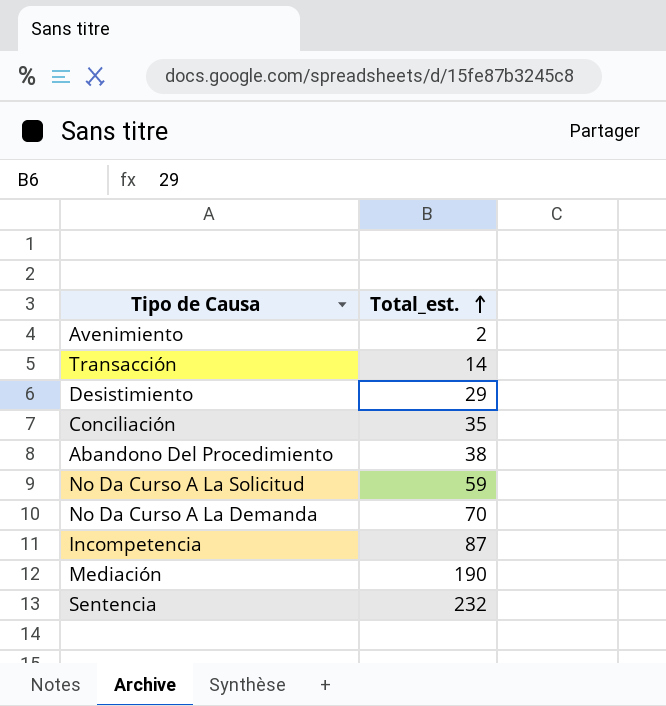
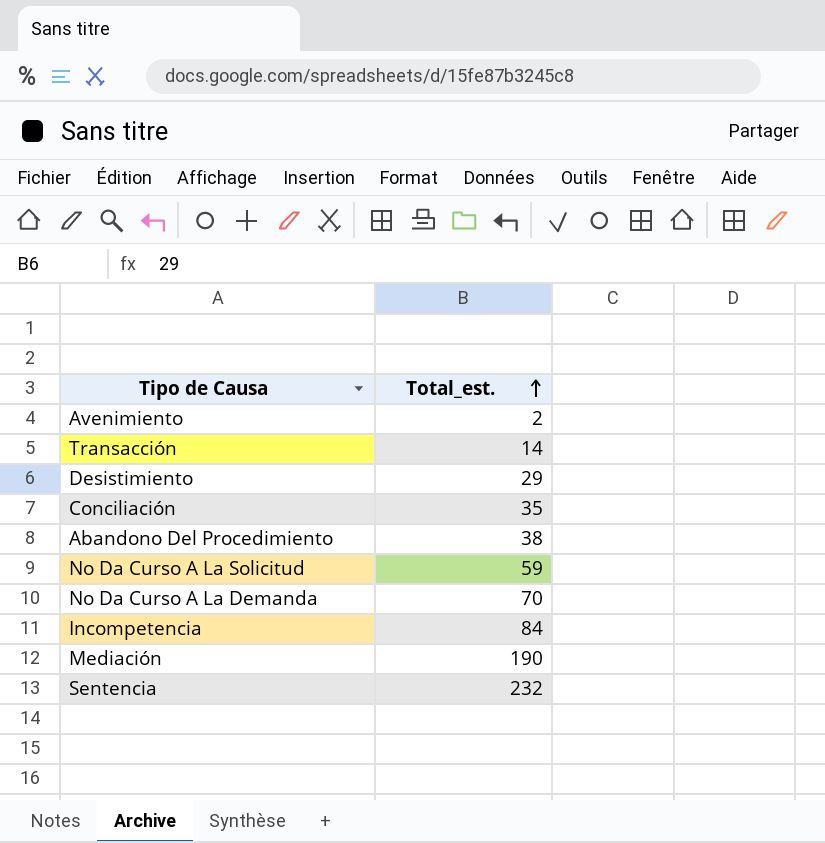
Incompetencia | Total_est.: 87 -> 84

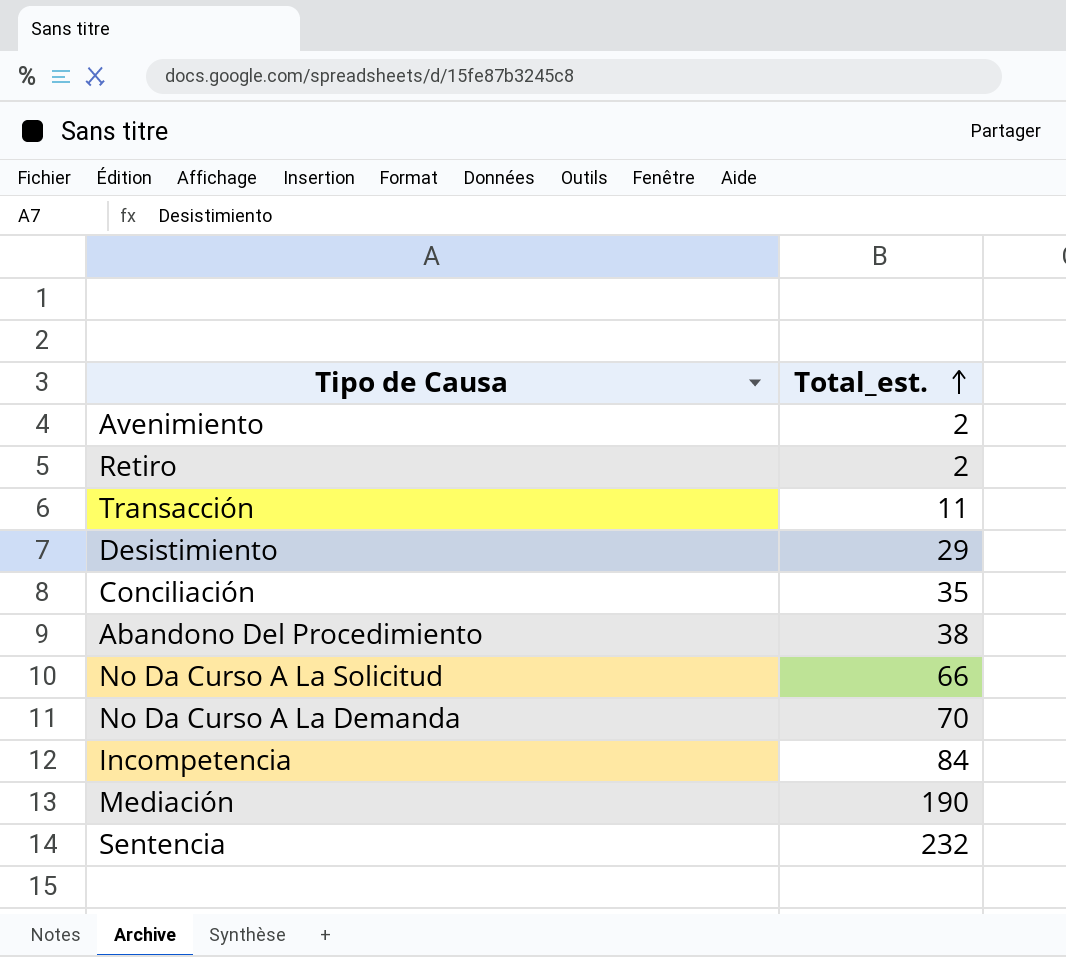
row Retiro: none -> 2
Transacción | Total_est.: 14 -> 11
No Da Curso A La Solicitud | Total_est.: 59 -> 66

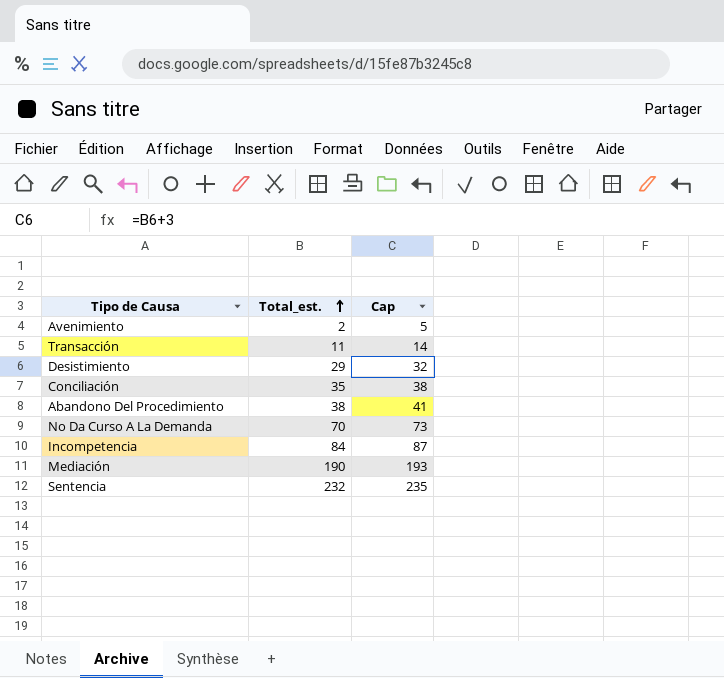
column Cap | formula: none -> [Total_est.] + 3
row Retiro: 2 -> none
row No Da Curso A La Solicitud: 66 -> none

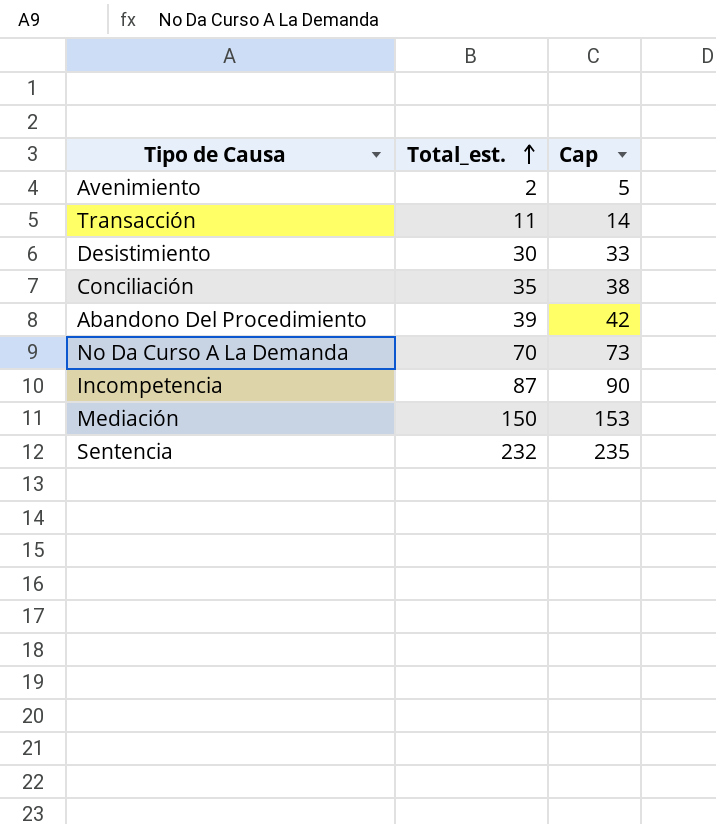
Desistimiento | Total_est.: 29 -> 30
Desistimiento | Cap: 32 -> 33
Abandono Del Procedimiento | Total_est.: 38 -> 39
Abandono Del Procedimiento | Cap: 41 -> 42
Incompetencia | Total_est.: 84 -> 87
Incompetencia | Cap: 87 -> 90
Mediación | Total_est.: 190 -> 150
Mediación | Cap: 193 -> 153

